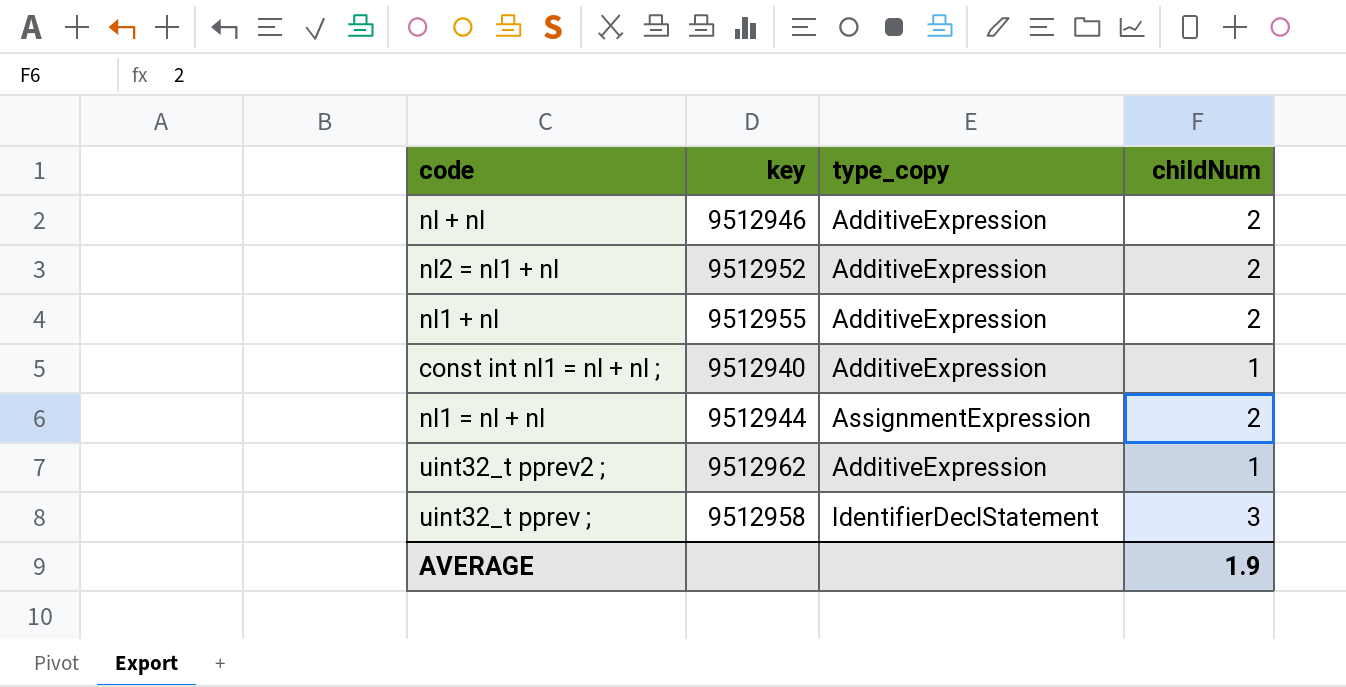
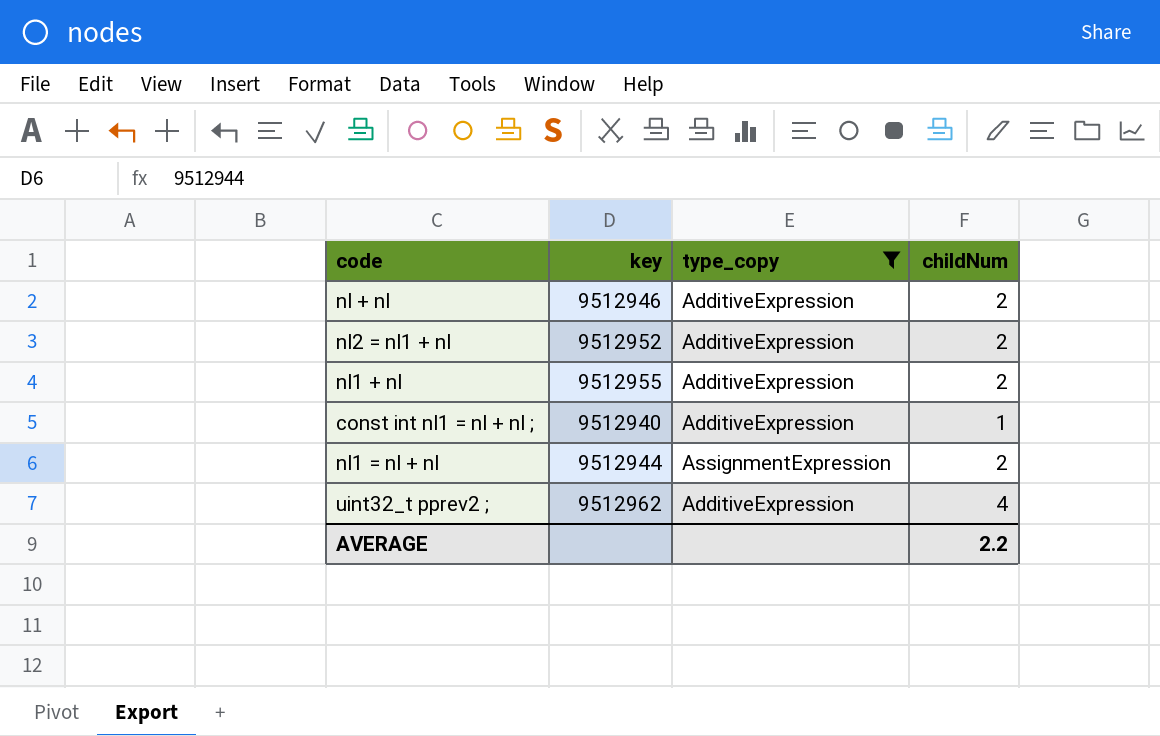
filter: none -> type_copy != IdentifierDeclStatement
uint32_t pprev2 ; | childNum: 1 -> 4
AVERAGE | childNum: 1.9 -> 2.2

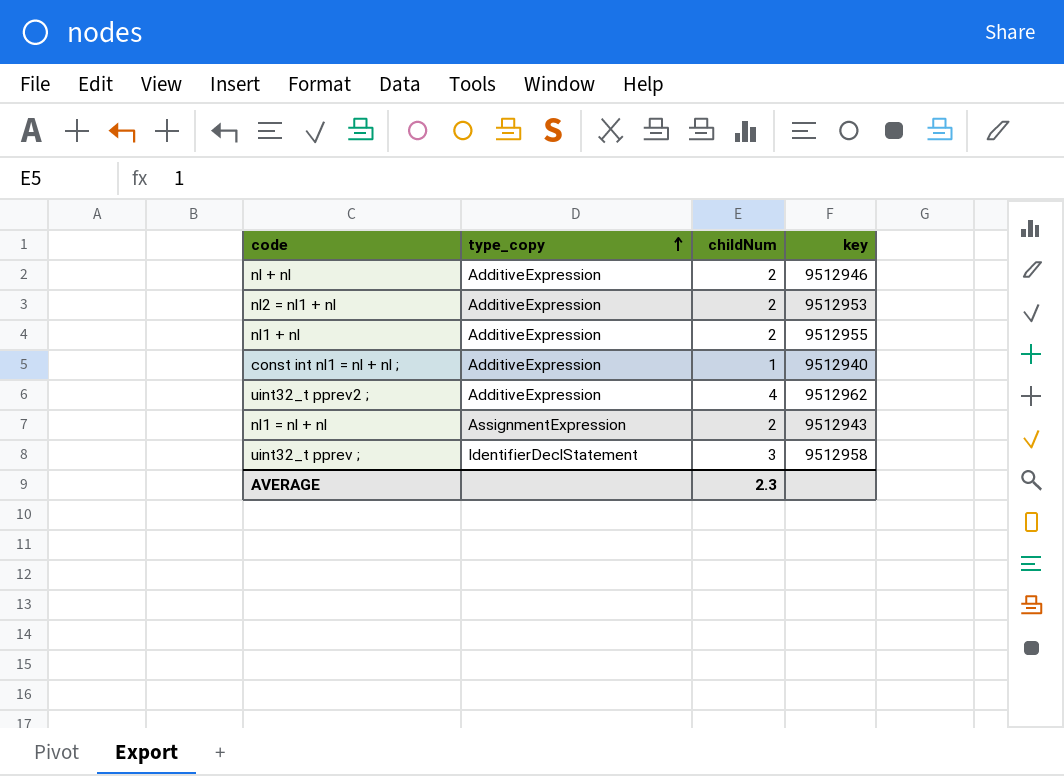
filter: type_copy != IdentifierDeclStatement -> none
row order: none -> type_copy ascending
column key | position: 2 -> 4
nl2 = nl1 + nl | key: 9512952 -> 9512953
nl1 = nl + nl | key: 9512944 -> 9512943
AVERAGE | childNum: 2.2 -> 2.3

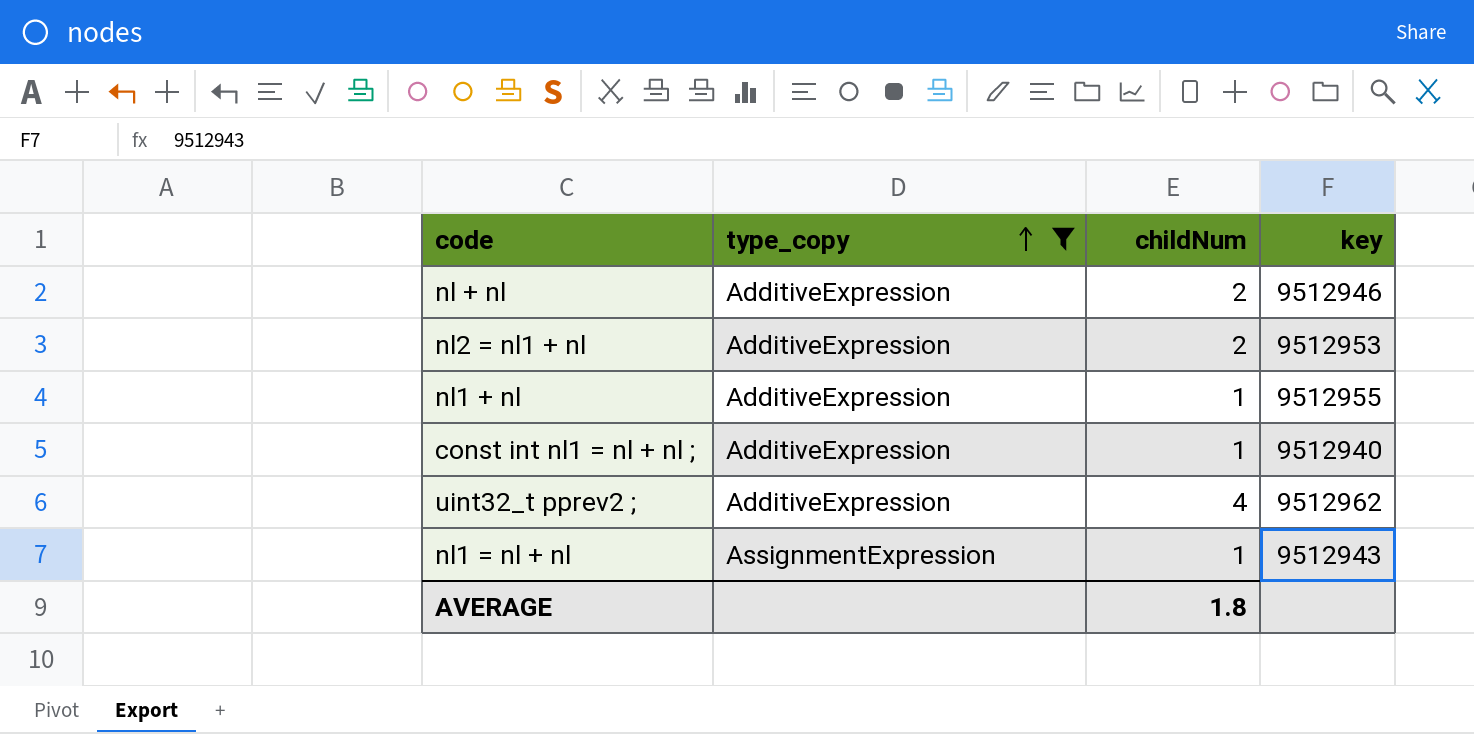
filter: none -> type_copy != IdentifierDeclStatement
nl1 + nl | childNum: 2 -> 1
nl1 = nl + nl | childNum: 2 -> 1
AVERAGE | childNum: 2.3 -> 1.8

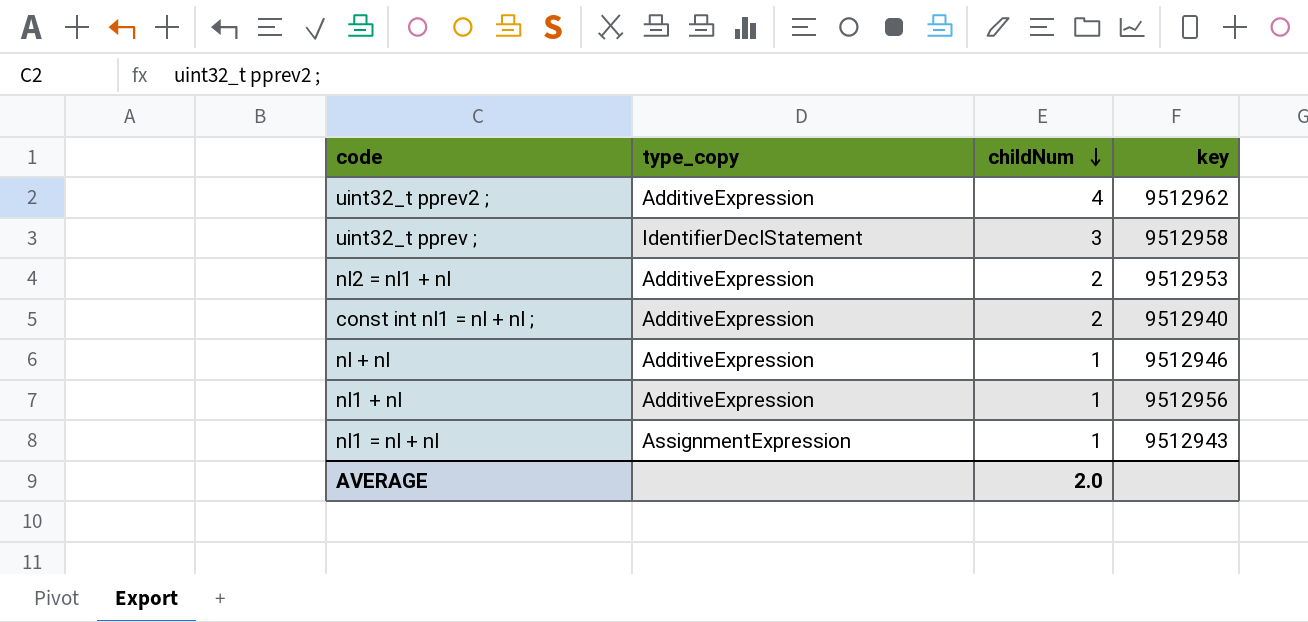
filter: type_copy != IdentifierDeclStatement -> none
row order: type_copy ascending -> childNum descending
const int nl1 = nl + nl ; | childNum: 1 -> 2
nl + nl | childNum: 2 -> 1
nl1 + nl | key: 9512955 -> 9512956
AVERAGE | childNum: 1.8 -> 2.0

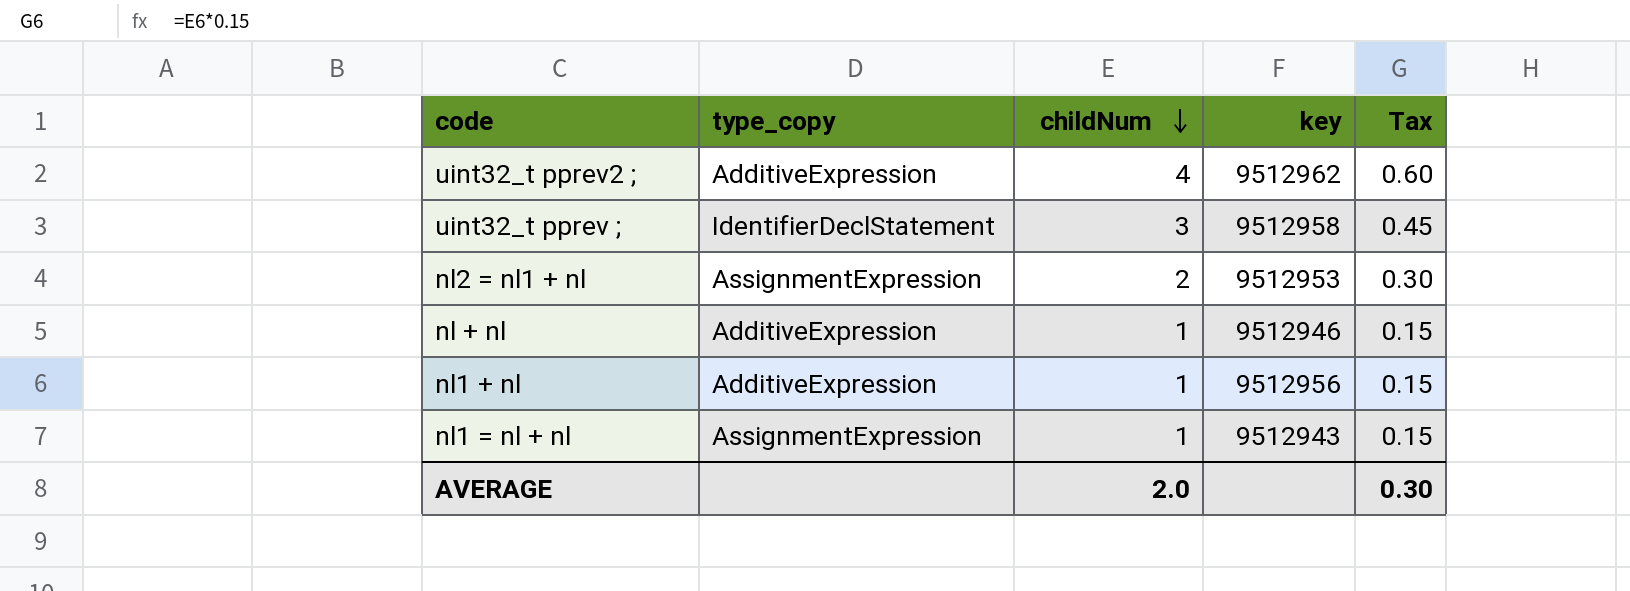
column Tax | formula: none -> [childNum] * 0.15
row const int nl1 = nl + nl ;: AdditiveExpression | 2 | 9512940 -> none
nl2 = nl1 + nl | type_copy: AdditiveExpression -> AssignmentExpression

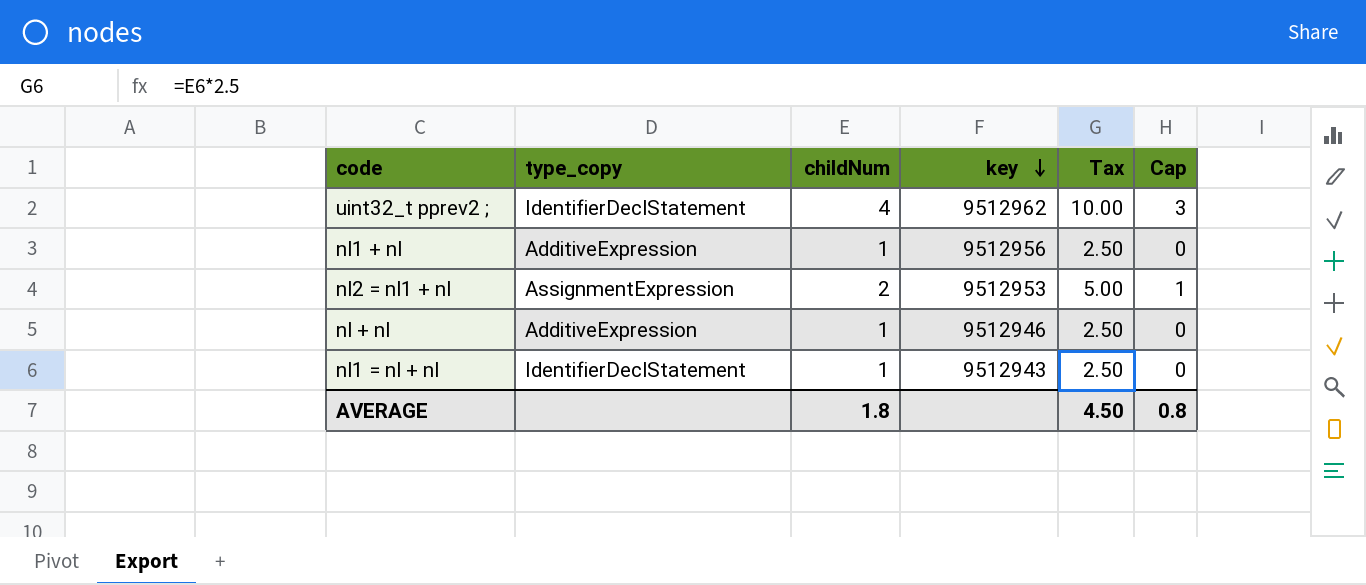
row order: childNum descending -> key descending
column Tax | formula: [childNum] * 0.15 -> [childNum] * 2.5
column Cap | formula: none -> [childNum] - 1
row uint32_t pprev ;: IdentifierDeclStatement | 3 | 9512958 | 0.45 -> none
uint32_t pprev2 ; | type_copy: AdditiveExpression -> IdentifierDeclStatement
nl1 = nl + nl | type_copy: AssignmentExpression -> IdentifierDeclStatement
AVERAGE | childNum: 2.0 -> 1.8
AVERAGE | Tax: 0.30 -> 4.50

